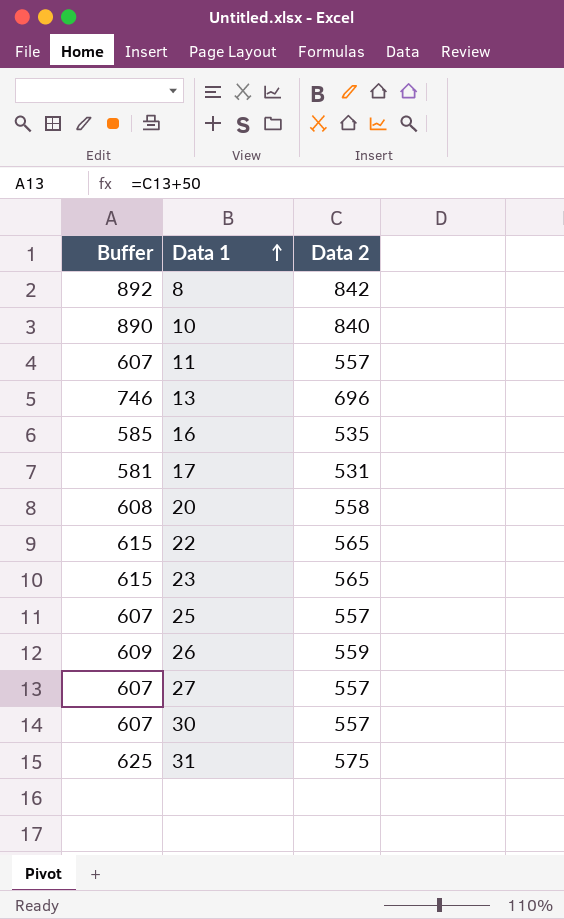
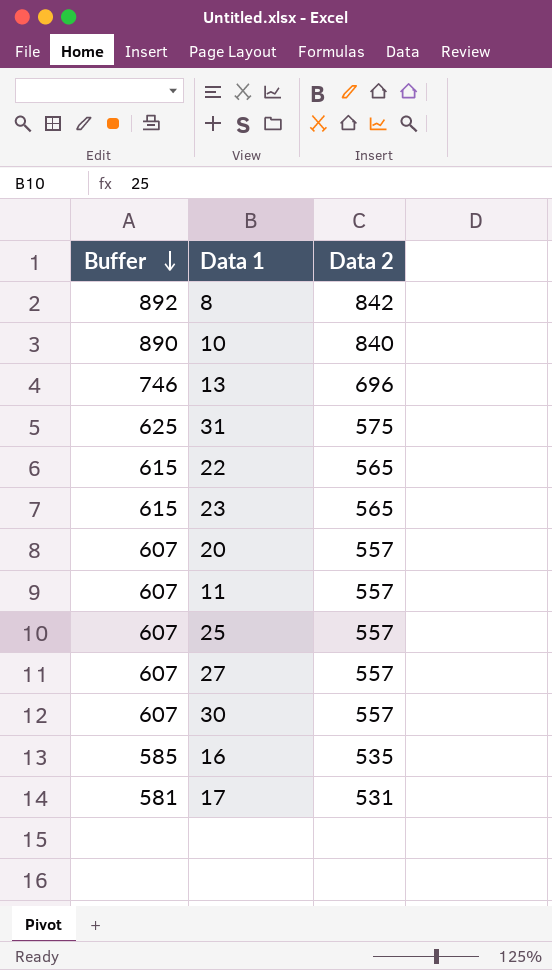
row order: Data 1 ascending -> Buffer descending
row 26: 609 | 559 -> none
20 | Buffer: 608 -> 607
20 | Data 2: 558 -> 557

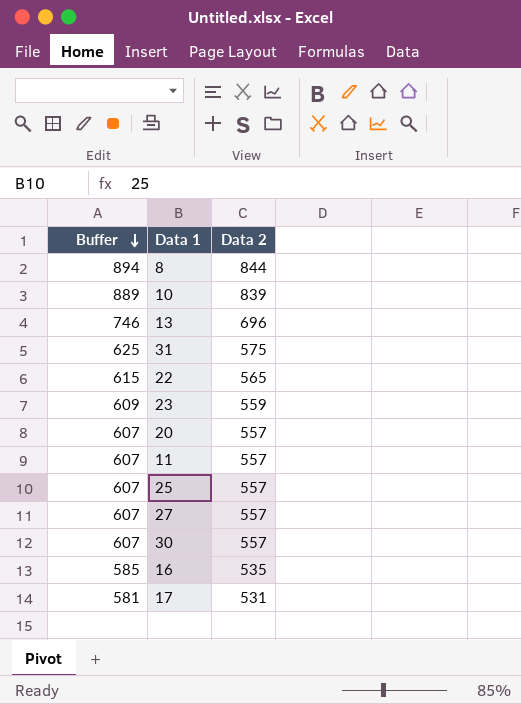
8 | Buffer: 892 -> 894
8 | Data 2: 842 -> 844
10 | Buffer: 890 -> 889
10 | Data 2: 840 -> 839
23 | Buffer: 615 -> 609
23 | Data 2: 565 -> 559

